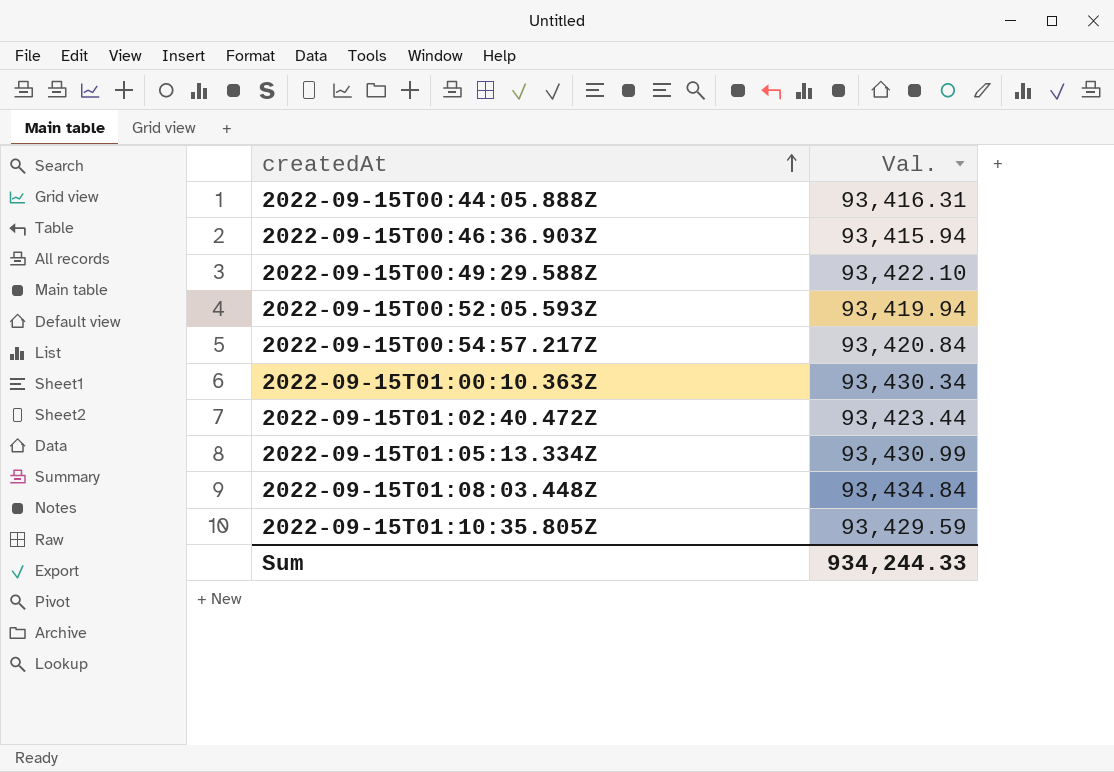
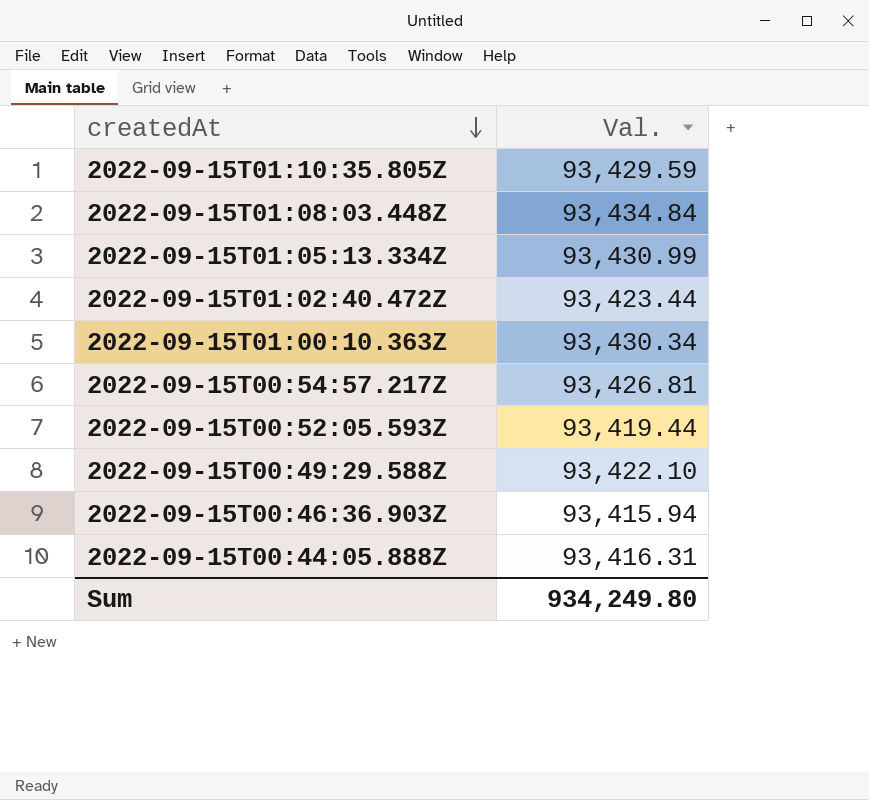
row order: createdAt ascending -> createdAt descending
2022-09-15T00:54:57.217Z | Val.: 93,420.84 -> 93,426.81
2022-09-15T00:52:05.593Z | Val.: 93,419.94 -> 93,419.44
Sum | Val.: 934,244.33 -> 934,249.80

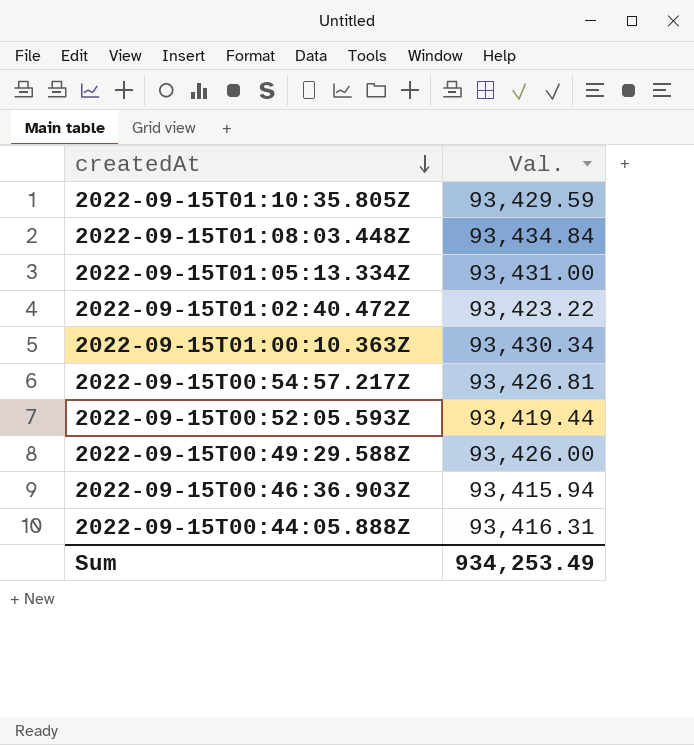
2022-09-15T01:05:13.334Z | Val.: 93,430.99 -> 93,431.00
2022-09-15T01:02:40.472Z | Val.: 93,423.44 -> 93,423.22
2022-09-15T00:49:29.588Z | Val.: 93,422.10 -> 93,426.00
Sum | Val.: 934,249.80 -> 934,253.49

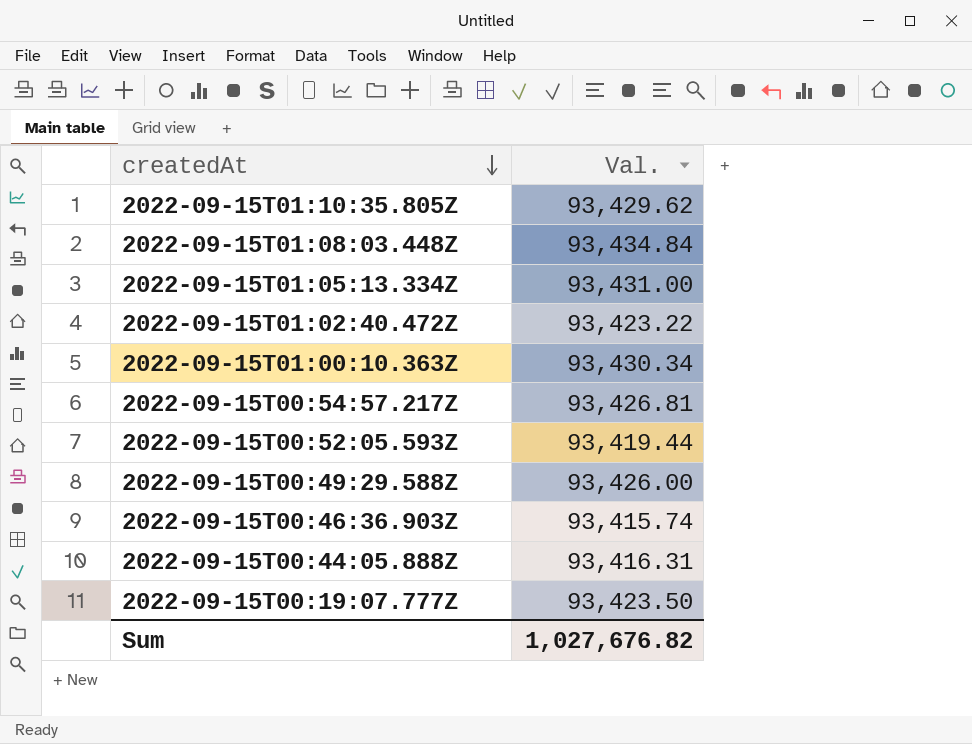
2022-09-15T01:10:35.805Z | Val.: 93,429.59 -> 93,429.62
2022-09-15T00:46:36.903Z | Val.: 93,415.94 -> 93,415.74
row 2022-09-15T00:19:07.777Z: none -> 93,423.50
Sum | Val.: 934,253.49 -> 1,027,676.82

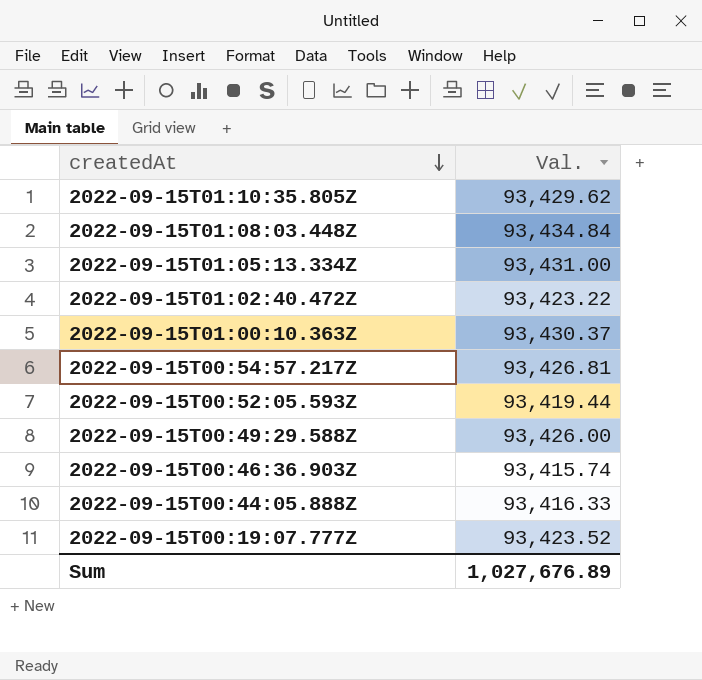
2022-09-15T01:00:10.363Z | Val.: 93,430.34 -> 93,430.37
2022-09-15T00:44:05.888Z | Val.: 93,416.31 -> 93,416.33
2022-09-15T00:19:07.777Z | Val.: 93,423.50 -> 93,423.52
Sum | Val.: 1,027,676.82 -> 1,027,676.89

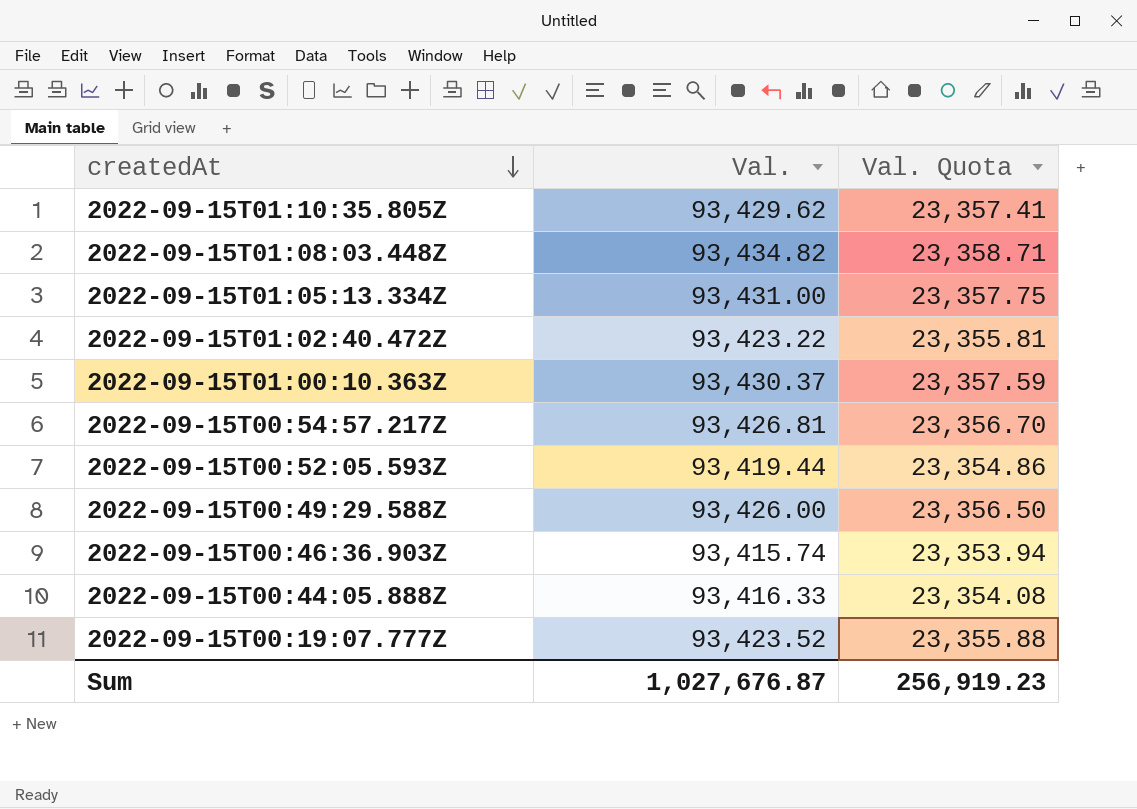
column Val. Quota | formula: none -> [Val.] * 0.25
2022-09-15T01:08:03.448Z | Val.: 93,434.84 -> 93,434.82
Sum | Val.: 1,027,676.89 -> 1,027,676.87

